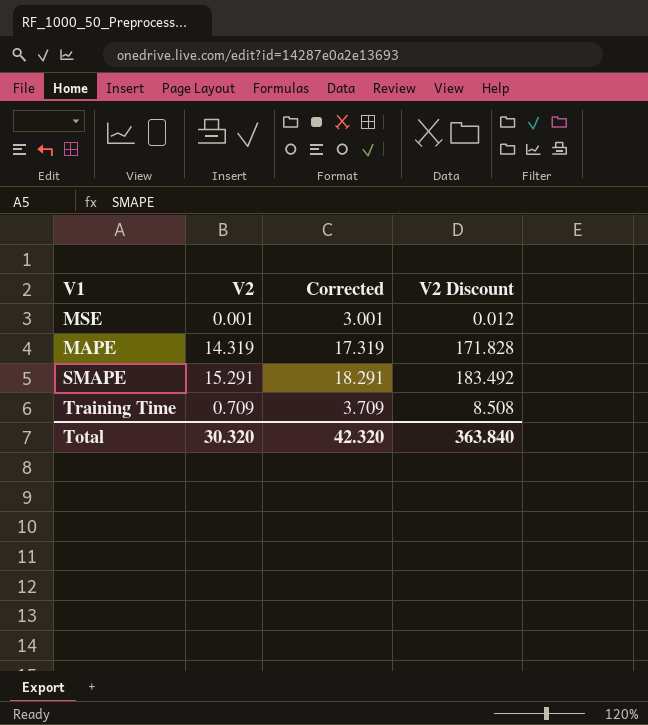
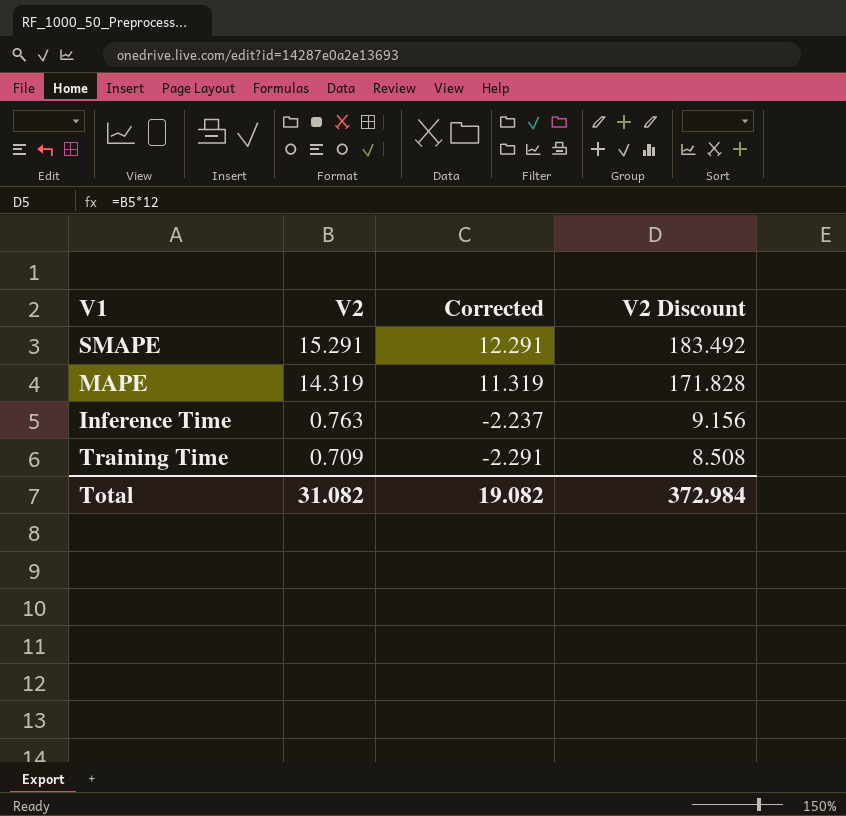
row order: none -> V2 descending
column Corrected | formula: [V2] + 3 -> [V2] - 3
row MSE: 0.001 | 3.001 | 0.012 -> none
row Inference Time: none -> 0.763 | -2.237 | 9.156
Total | V2: 30.320 -> 31.082
Total | Corrected: 42.320 -> 19.082
Total | V2 Discount: 363.840 -> 372.984

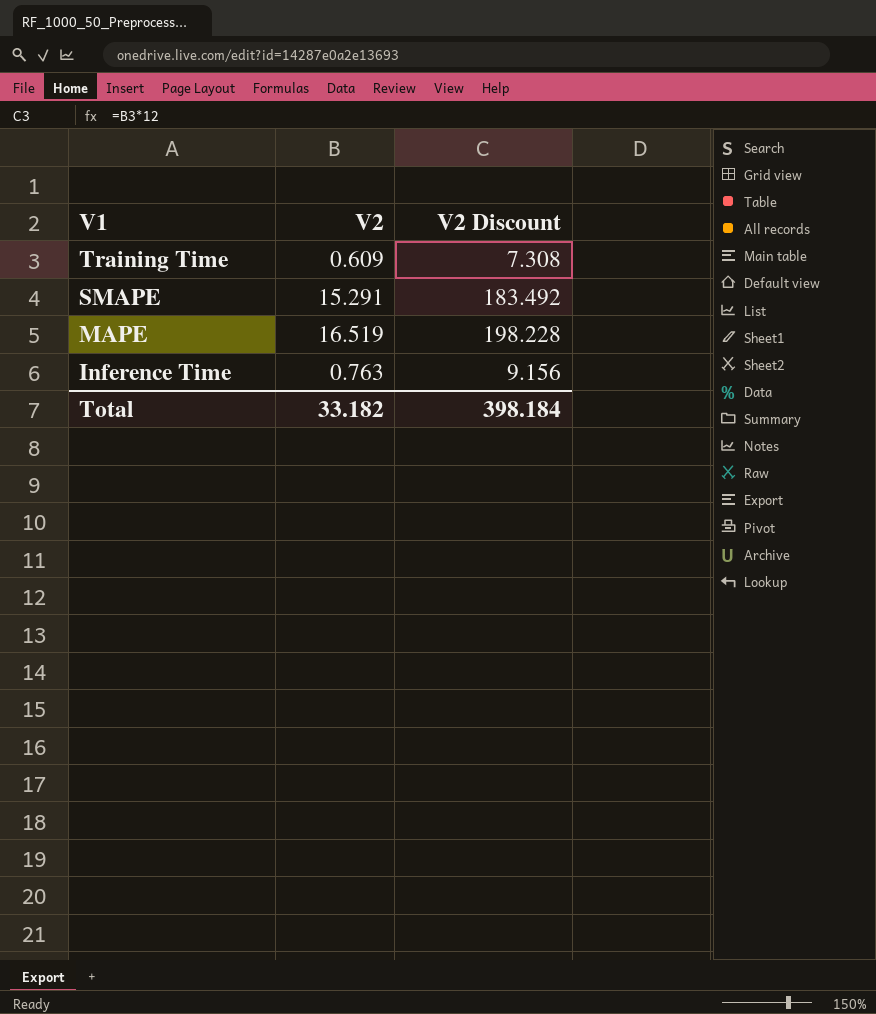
row order: V2 descending -> V1 descending
column Corrected | formula: [V2] - 3 -> none
Training Time | V2: 0.709 -> 0.609
Training Time | V2 Discount: 8.508 -> 7.308
MAPE | V2: 14.319 -> 16.519
MAPE | V2 Discount: 171.828 -> 198.228
Total | V2: 31.082 -> 33.182
Total | V2 Discount: 372.984 -> 398.184

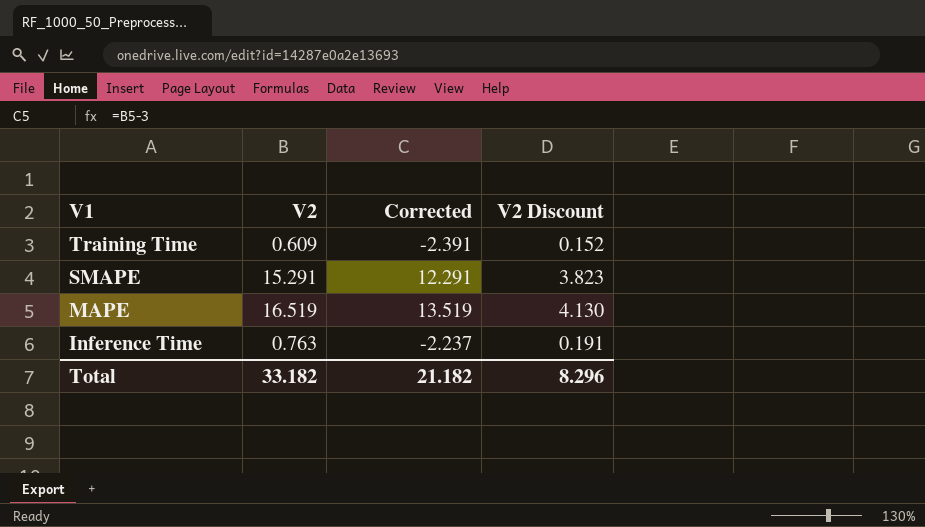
column Corrected | formula: none -> [V2] - 3
column V2 Discount | formula: [V2] * 12 -> [V2] * 0.25
Total | V2 Discount: 398.184 -> 8.296

